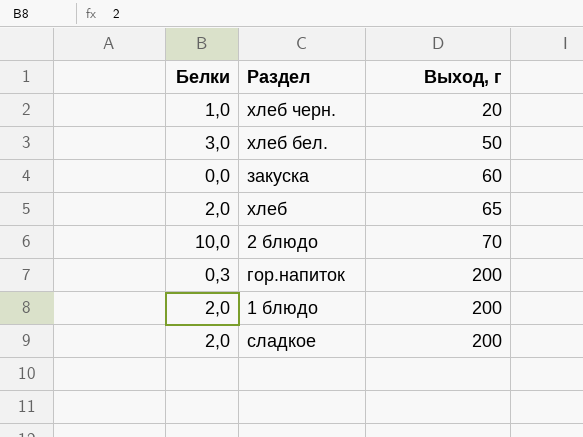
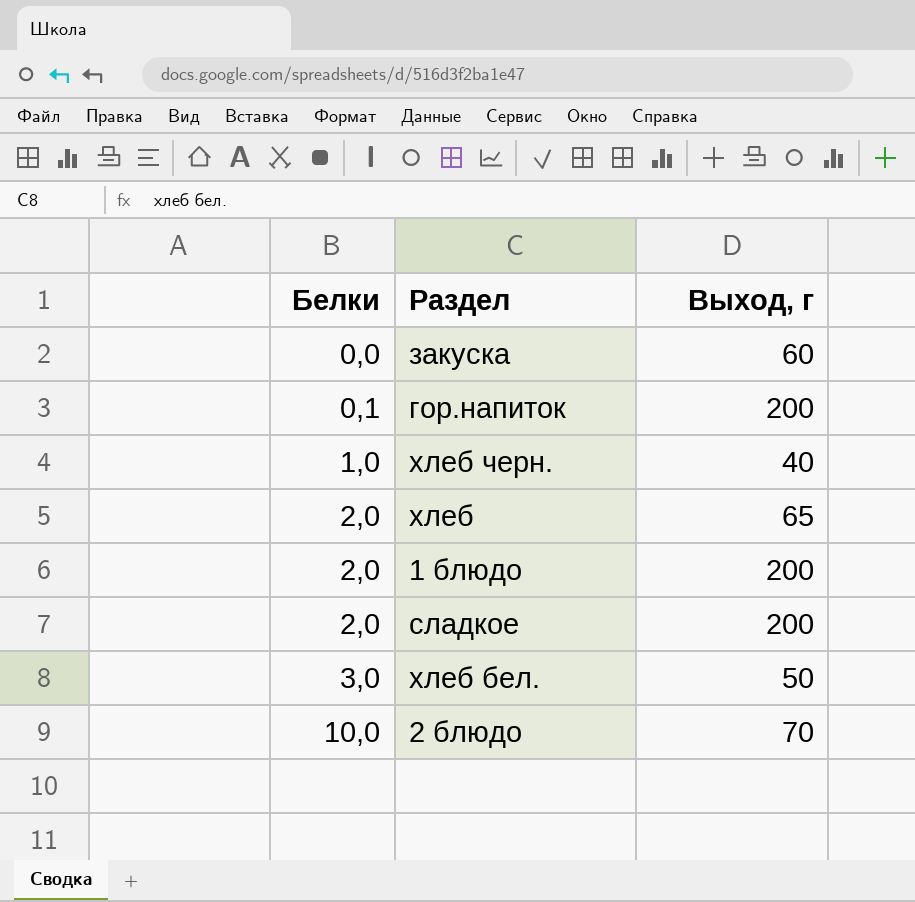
row order: Выход, г ascending -> Белки ascending
гор.напиток | Белки: 0,3 -> 0,1
хлеб черн. | Выход, г: 20 -> 40

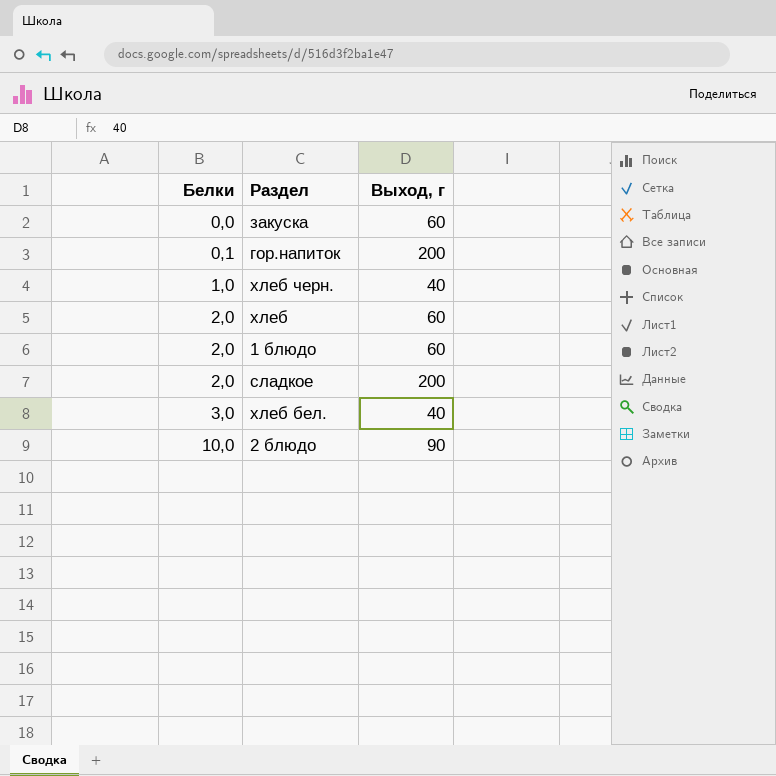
хлеб | Выход, г: 65 -> 60
1 блюдо | Выход, г: 200 -> 60
хлеб бел. | Выход, г: 50 -> 40
2 блюдо | Выход, г: 70 -> 90

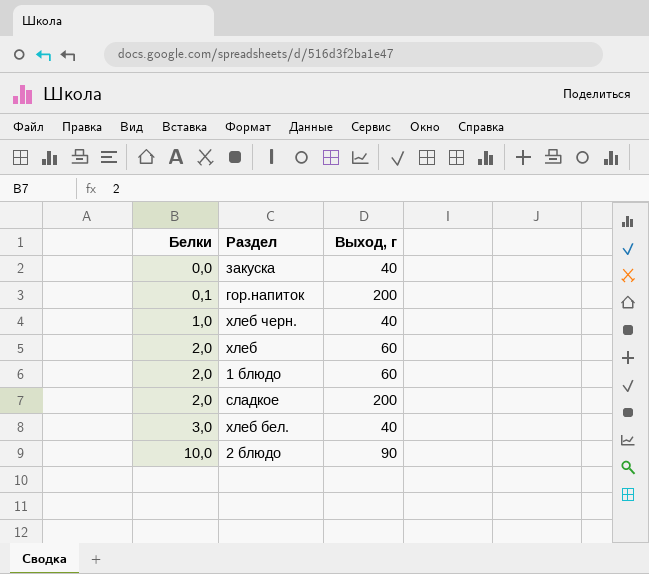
закуска | Выход, г: 60 -> 40

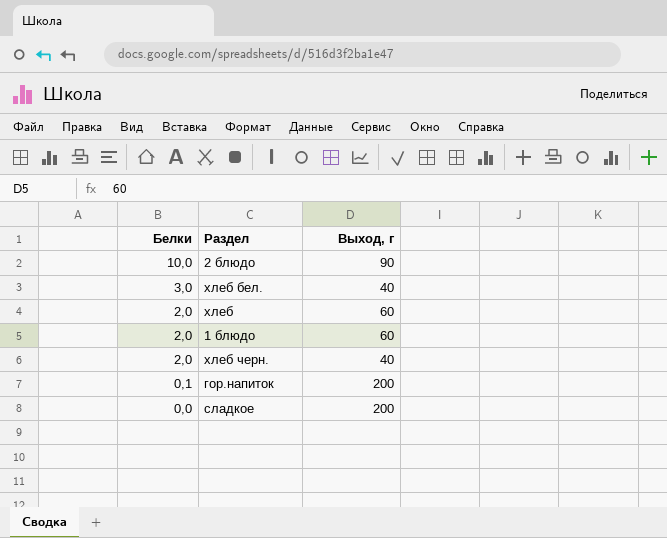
row order: Белки ascending -> Белки descending
row закуска: 0,0 | 40 -> none
хлеб черн. | Белки: 1,0 -> 2,0
сладкое | Белки: 2,0 -> 0,0

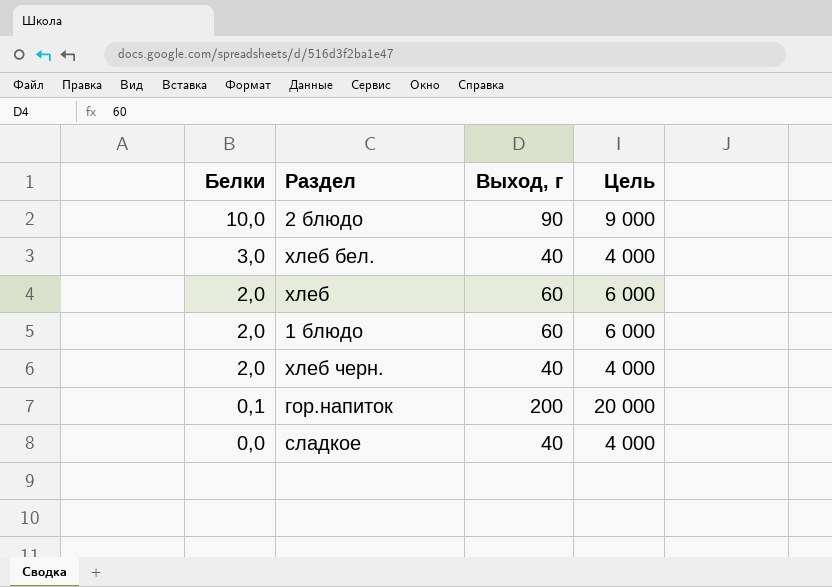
column Цель | formula: none -> [Выход, г] * 100
сладкое | Выход, г: 200 -> 40

